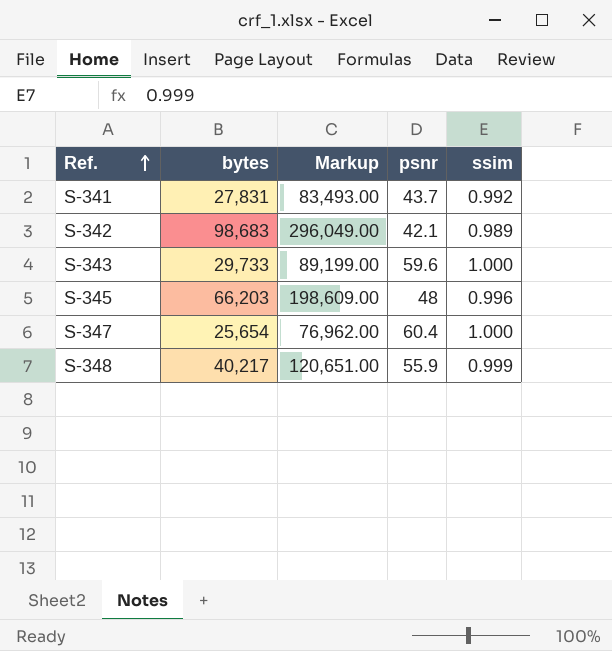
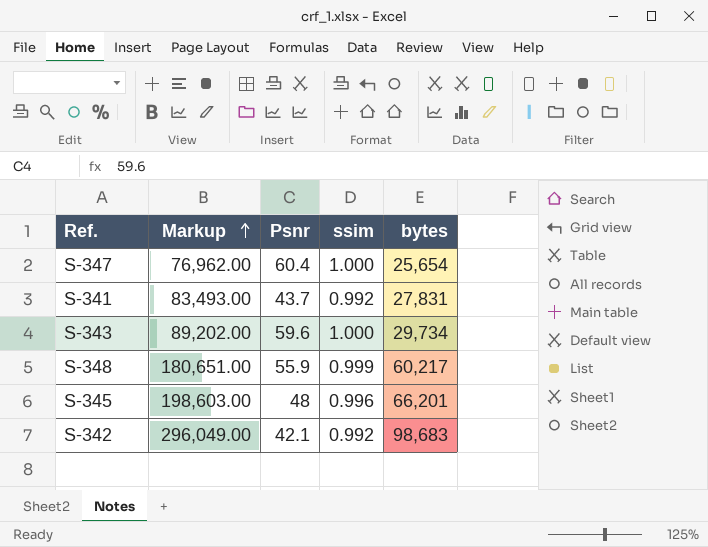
row order: Ref. ascending -> Markup ascending
column name: psnr -> Psnr
column bytes | position: 2 -> 5
S-343 | Markup: 89,199.00 -> 89,202.00
S-343 | bytes: 29,733 -> 29,734
S-348 | Markup: 120,651.00 -> 180,651.00
S-348 | bytes: 40,217 -> 60,217
S-345 | Markup: 198,609.00 -> 198,603.00
S-345 | bytes: 66,203 -> 66,201
S-342 | ssim: 0.989 -> 0.992

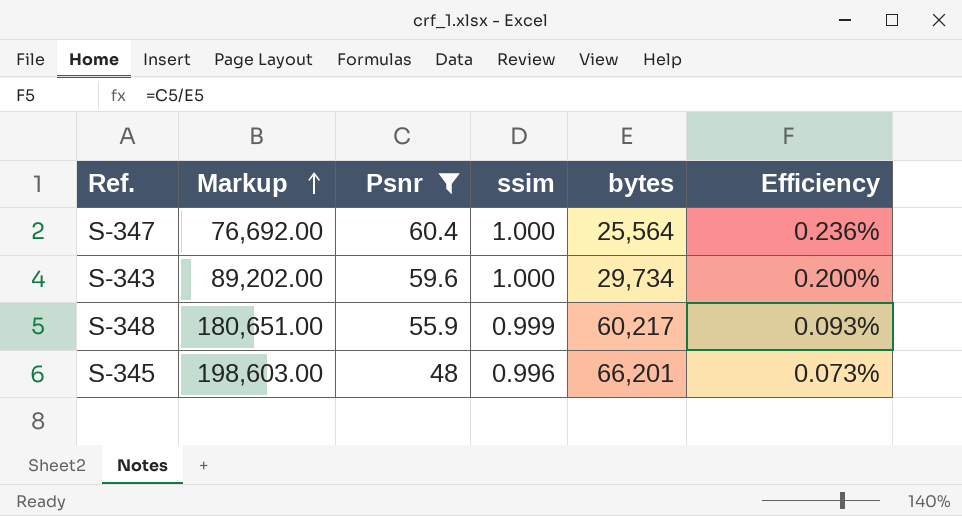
filter: none -> Psnr >= 48
column Efficiency | formula: none -> [Psnr] / [bytes]
S-347 | Markup: 76,962.00 -> 76,692.00
S-347 | bytes: 25,654 -> 25,564

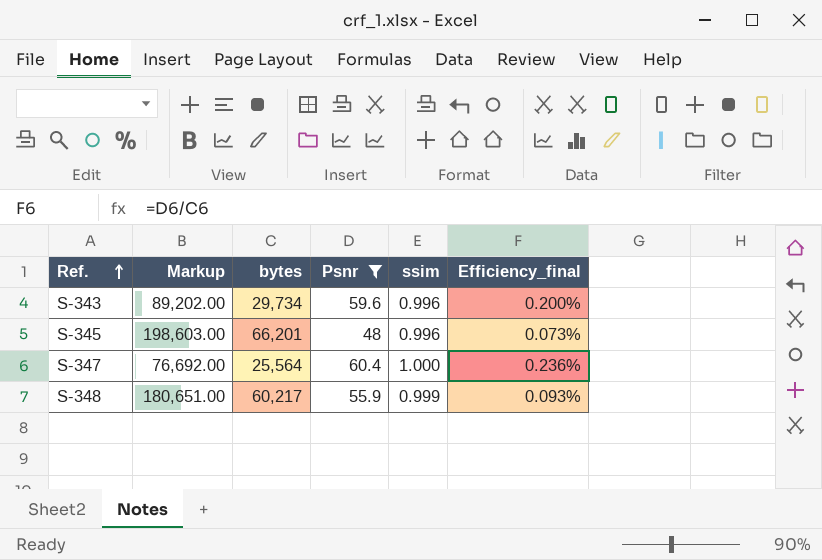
row order: Markup ascending -> Ref. ascending
column bytes | position: 5 -> 3
column name: Efficiency -> Efficiency_final
S-343 | ssim: 1.000 -> 0.996

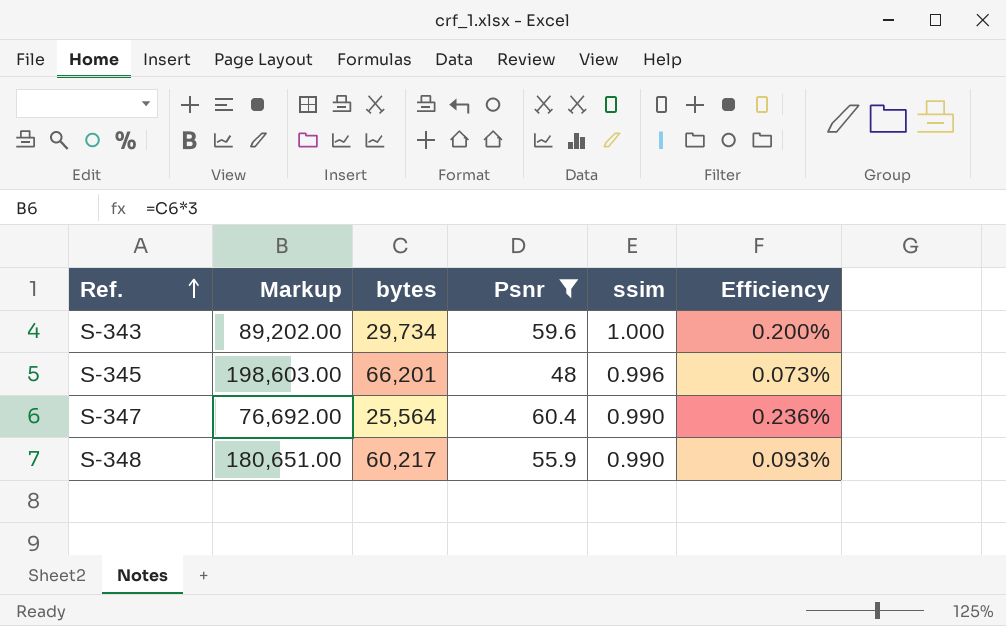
column name: Efficiency_final -> Efficiency
S-343 | ssim: 0.996 -> 1.000
S-347 | ssim: 1.000 -> 0.990
S-348 | ssim: 0.999 -> 0.990

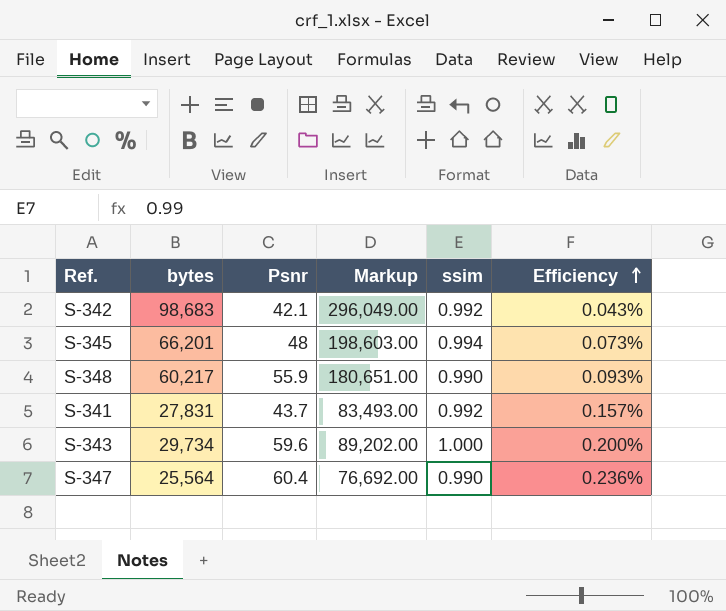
filter: Psnr >= 48 -> none
row order: Ref. ascending -> Efficiency ascending
column Markup | position: 2 -> 4
S-345 | ssim: 0.996 -> 0.994

